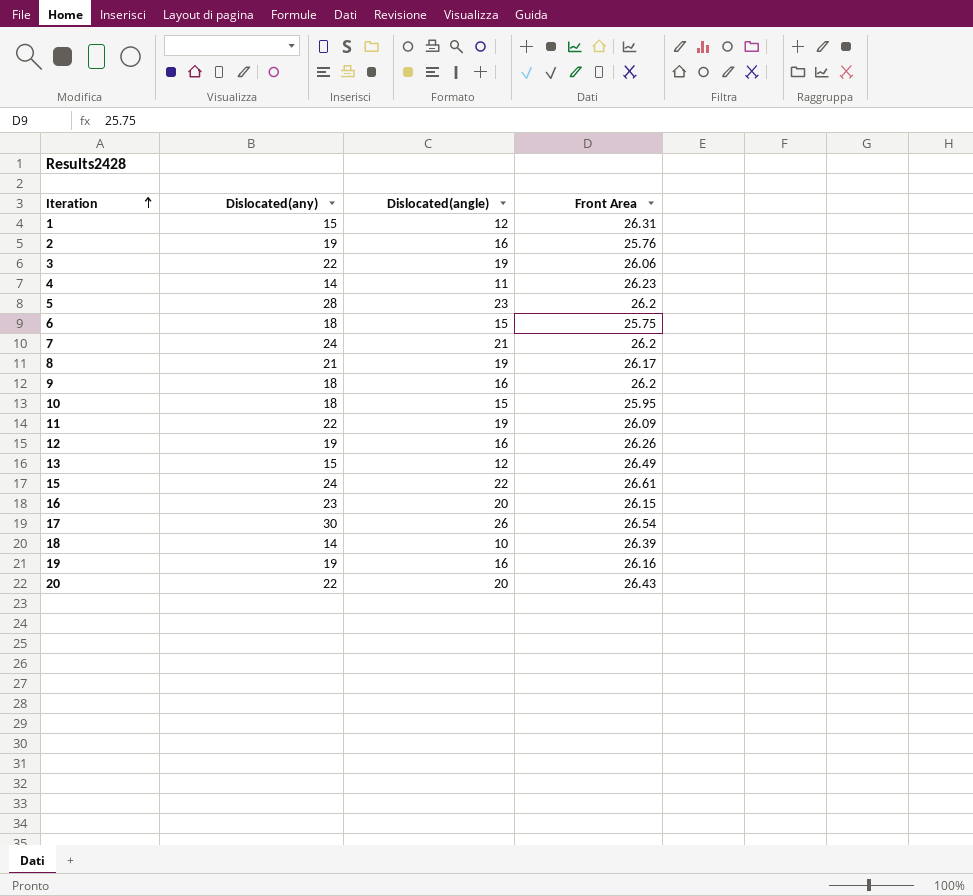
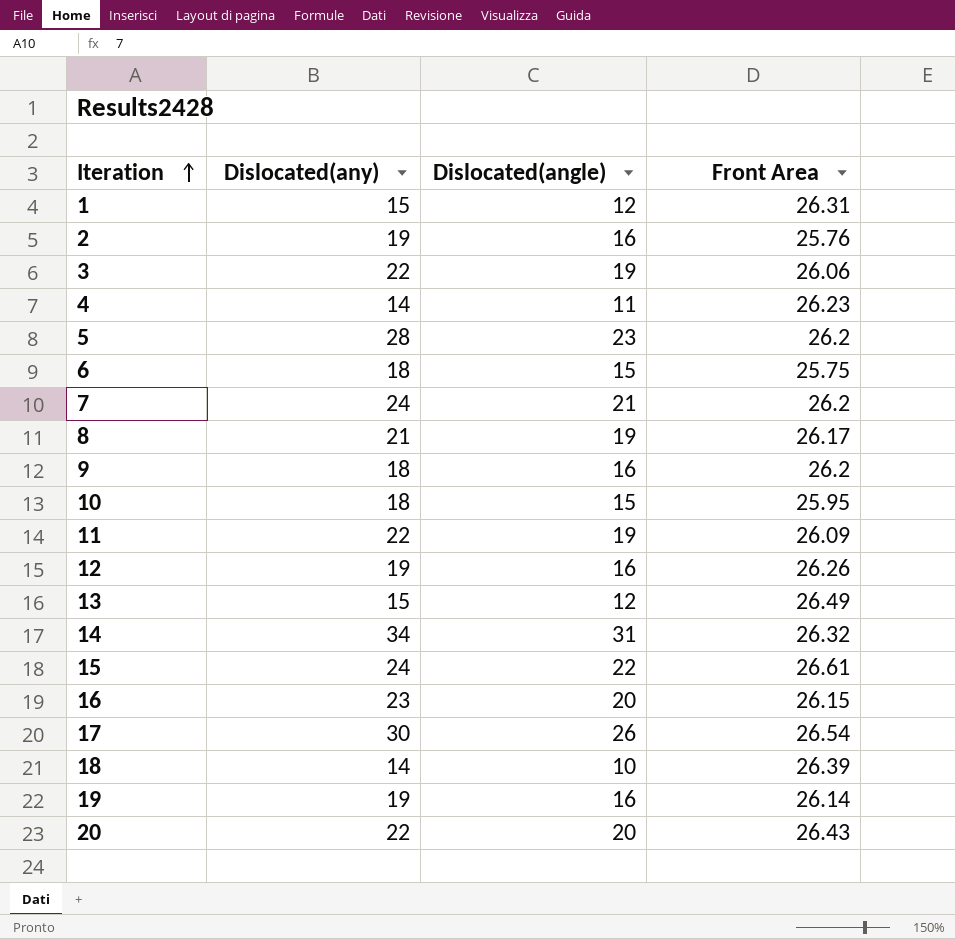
row 14: none -> 34 | 31 | 26.32
19 | Front Area: 26.16 -> 26.14

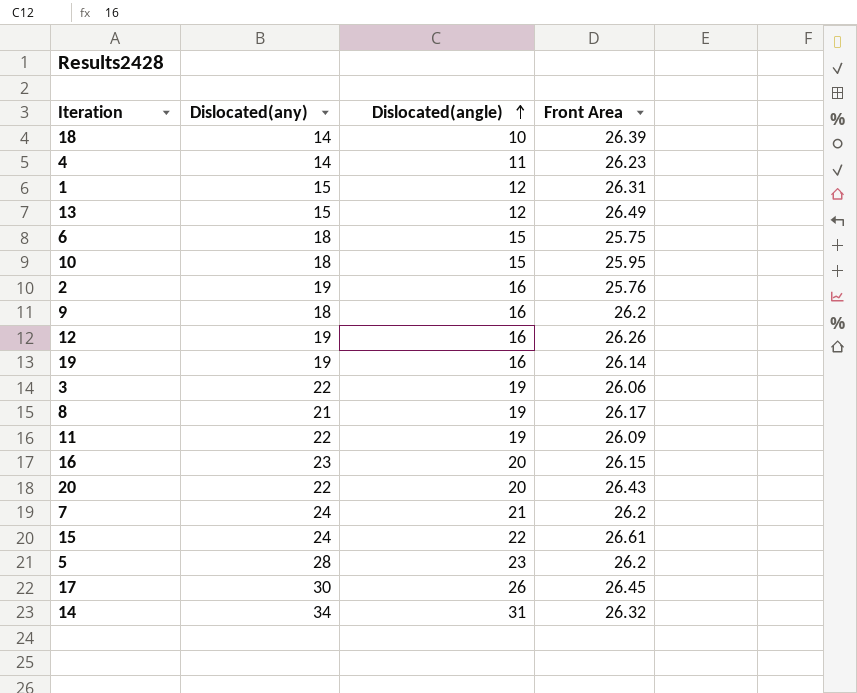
row order: Iteration ascending -> Dislocated(angle) ascending
17 | Front Area: 26.54 -> 26.45

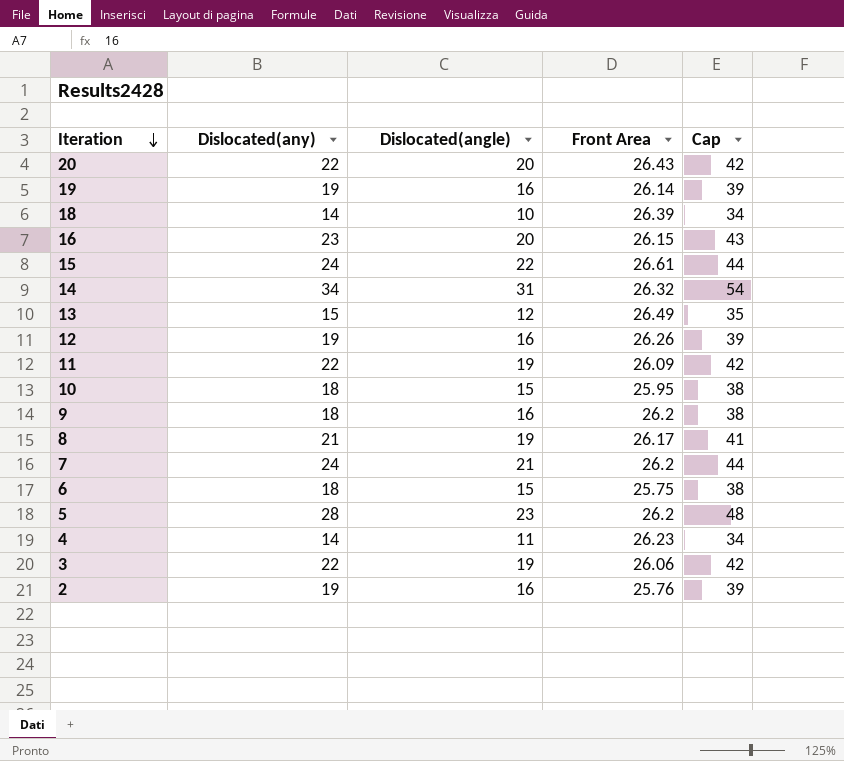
row order: Dislocated(angle) ascending -> Iteration descending
column Cap | formula: none -> [Dislocated(any)] + 20
row 1: 15 | 12 | 26.31 -> none
row 17: 30 | 26 | 26.45 -> none

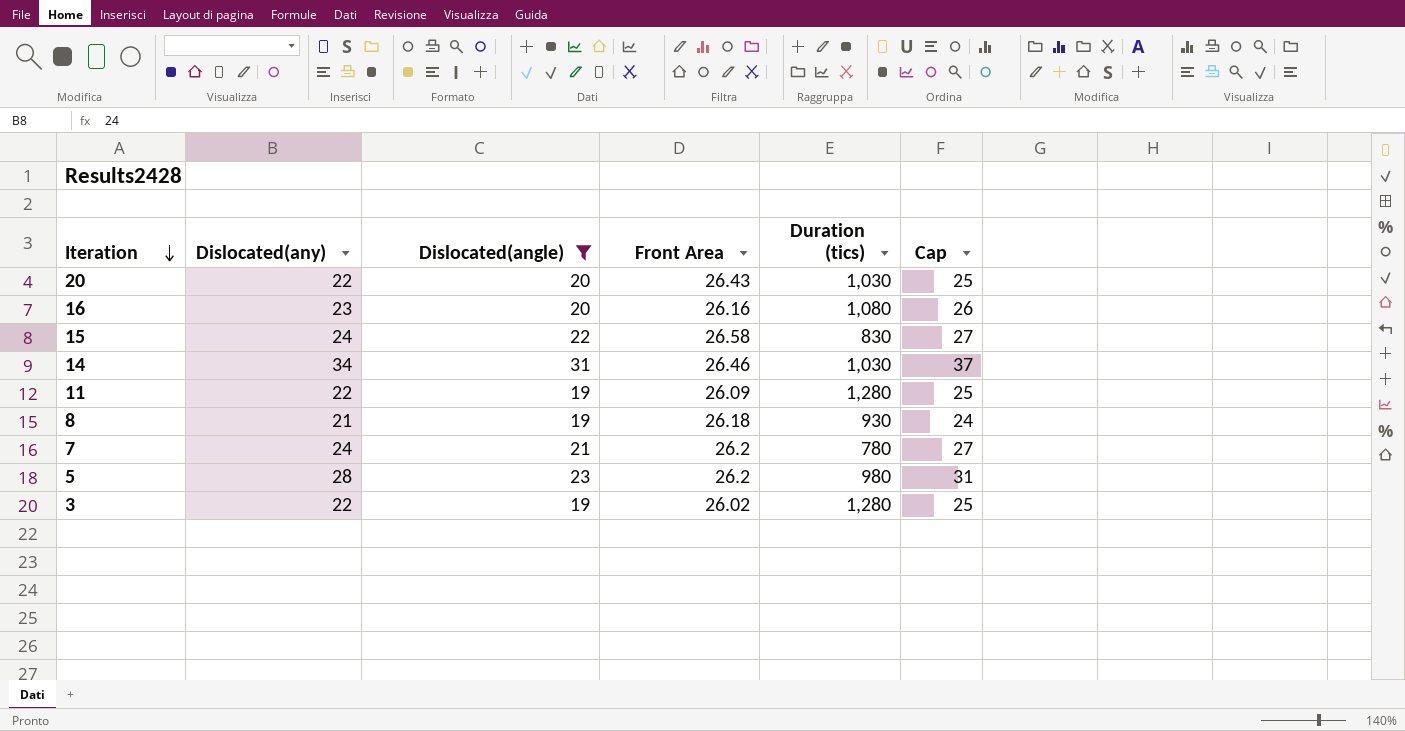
filter: none -> Dislocated(angle) >= 19
column Duration (tics) | position: none -> 5
column Cap | formula: [Dislocated(any)] + 20 -> [Dislocated(any)] + 3
16 | Front Area: 26.15 -> 26.16
15 | Front Area: 26.61 -> 26.58
14 | Front Area: 26.32 -> 26.46
8 | Front Area: 26.17 -> 26.18
3 | Front Area: 26.06 -> 26.02

